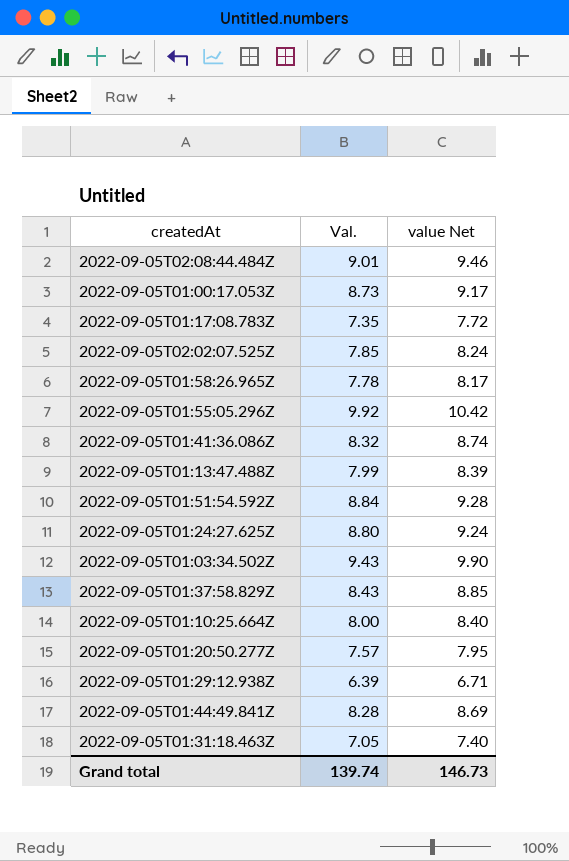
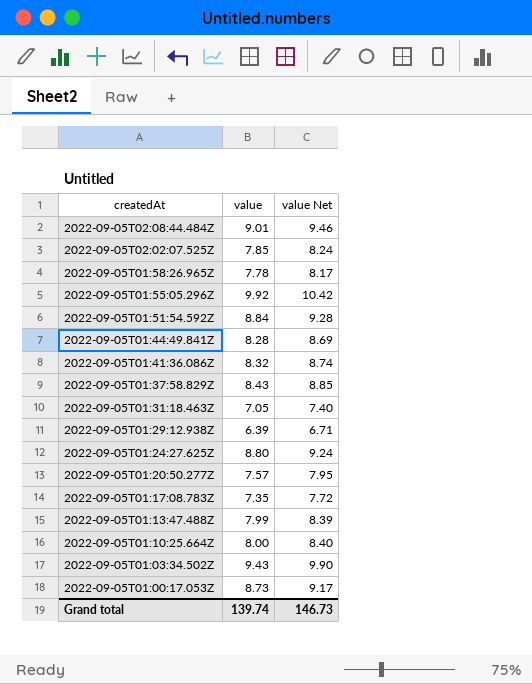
row order: none -> createdAt descending
column name: Val. -> value

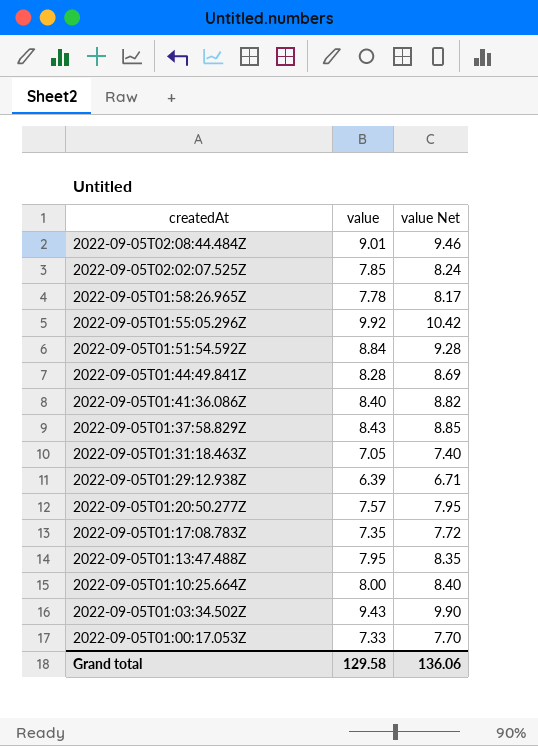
row 2022-09-05T01:24:27.625Z: 8.80 | 9.24 -> none
2022-09-05T01:41:36.086Z | value: 8.32 -> 8.40
2022-09-05T01:41:36.086Z | value Net: 8.74 -> 8.82
2022-09-05T01:13:47.488Z | value: 7.99 -> 7.95
2022-09-05T01:13:47.488Z | value Net: 8.39 -> 8.35
2022-09-05T01:00:17.053Z | value: 8.73 -> 7.33
2022-09-05T01:00:17.053Z | value Net: 9.17 -> 7.70
Grand total | value: 139.74 -> 129.58
Grand total | value Net: 146.73 -> 136.06

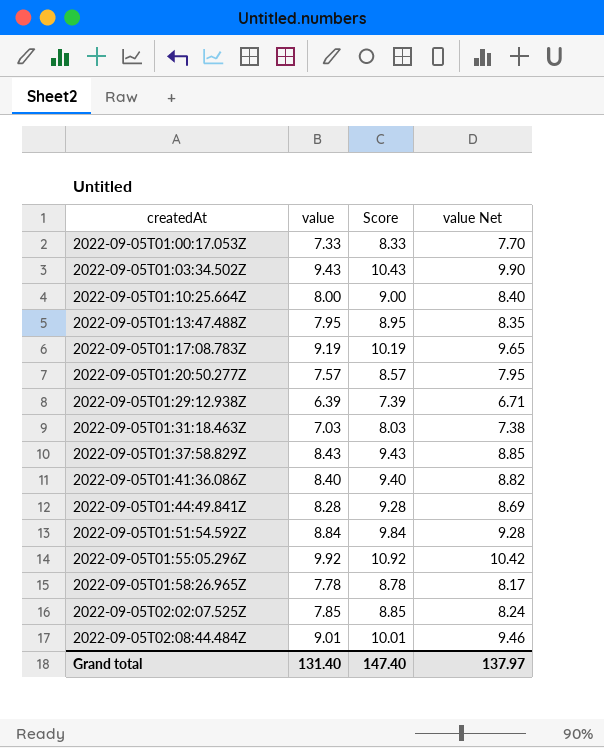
row order: createdAt descending -> createdAt ascending
column Score | formula: none -> [value] + 1
2022-09-05T01:17:08.783Z | value: 7.35 -> 9.19
2022-09-05T01:17:08.783Z | value Net: 7.72 -> 9.65
2022-09-05T01:31:18.463Z | value: 7.05 -> 7.03
2022-09-05T01:31:18.463Z | value Net: 7.40 -> 7.38
Grand total | value: 129.58 -> 131.40
Grand total | value Net: 136.06 -> 137.97

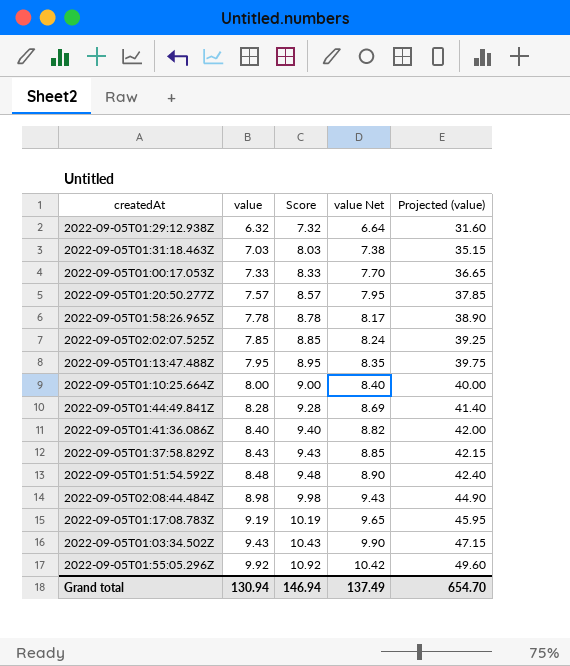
row order: createdAt ascending -> value ascending
column Projected (value) | formula: none -> [value] * 5
2022-09-05T01:29:12.938Z | value: 6.39 -> 6.32
2022-09-05T01:29:12.938Z | Score: 7.39 -> 7.32
2022-09-05T01:29:12.938Z | value Net: 6.71 -> 6.64
2022-09-05T01:51:54.592Z | value: 8.84 -> 8.48
2022-09-05T01:51:54.592Z | Score: 9.84 -> 9.48
2022-09-05T01:51:54.592Z | value Net: 9.28 -> 8.90
2022-09-05T02:08:44.484Z | value: 9.01 -> 8.98
2022-09-05T02:08:44.484Z | Score: 10.01 -> 9.98
2022-09-05T02:08:44.484Z | value Net: 9.46 -> 9.43
Grand total | value: 131.40 -> 130.94
Grand total | Score: 147.40 -> 146.94
Grand total | value Net: 137.97 -> 137.49

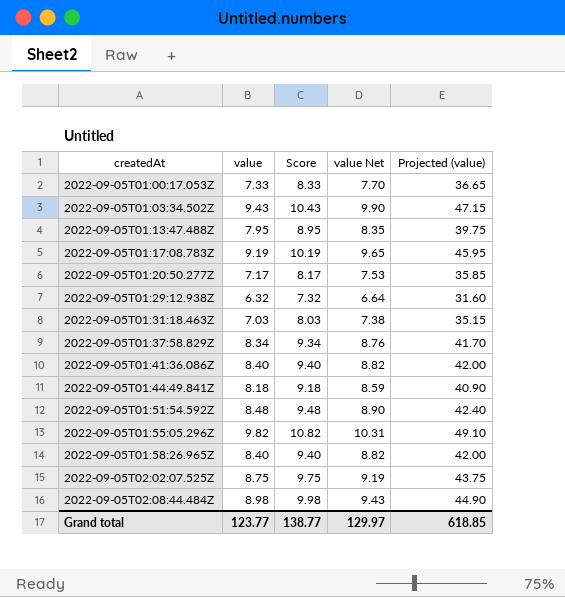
row order: value ascending -> createdAt ascending
row 2022-09-05T01:10:25.664Z: 8.00 | 9.00 | 8.40 | 40.00 -> none
2022-09-05T01:20:50.277Z | value: 7.57 -> 7.17
2022-09-05T01:20:50.277Z | Score: 8.57 -> 8.17
2022-09-05T01:20:50.277Z | value Net: 7.95 -> 7.53
2022-09-05T01:20:50.277Z | Projected (value): 37.85 -> 35.85
2022-09-05T01:37:58.829Z | value: 8.43 -> 8.34
2022-09-05T01:37:58.829Z | Score: 9.43 -> 9.34
2022-09-05T01:37:58.829Z | value Net: 8.85 -> 8.76
2022-09-05T01:37:58.829Z | Projected (value): 42.15 -> 41.70
2022-09-05T01:44:49.841Z | value: 8.28 -> 8.18
2022-09-05T01:44:49.841Z | Score: 9.28 -> 9.18
2022-09-05T01:44:49.841Z | value Net: 8.69 -> 8.59
2022-09-05T01:44:49.841Z | Projected (value): 41.40 -> 40.90
2022-09-05T01:55:05.296Z | value: 9.92 -> 9.82
2022-09-05T01:55:05.296Z | Score: 10.92 -> 10.82
2022-09-05T01:55:05.296Z | value Net: 10.42 -> 10.31
2022-09-05T01:55:05.296Z | Projected (value): 49.60 -> 49.10
2022-09-05T01:58:26.965Z | value: 7.78 -> 8.40
2022-09-05T01:58:26.965Z | Score: 8.78 -> 9.40
2022-09-05T01:58:26.965Z | value Net: 8.17 -> 8.82
2022-09-05T01:58:26.965Z | Projected (value): 38.90 -> 42.00
2022-09-05T02:02:07.525Z | value: 7.85 -> 8.75
2022-09-05T02:02:07.525Z | Score: 8.85 -> 9.75
2022-09-05T02:02:07.525Z | value Net: 8.24 -> 9.19
2022-09-05T02:02:07.525Z | Projected (value): 39.25 -> 43.75
Grand total | value: 130.94 -> 123.77
Grand total | Score: 146.94 -> 138.77
Grand total | value Net: 137.49 -> 129.97
Grand total | Projected (value): 654.70 -> 618.85

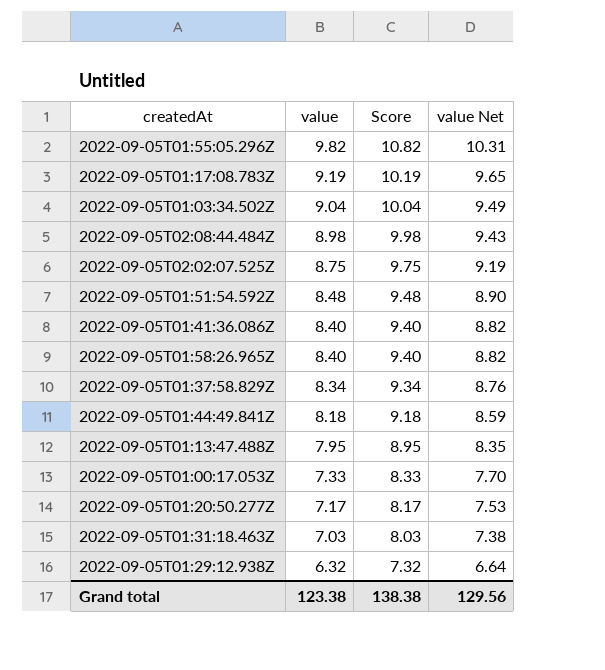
row order: createdAt ascending -> value descending
column Projected (value) | formula: [value] * 5 -> none
2022-09-05T01:03:34.502Z | value: 9.43 -> 9.04
2022-09-05T01:03:34.502Z | Score: 10.43 -> 10.04
2022-09-05T01:03:34.502Z | value Net: 9.90 -> 9.49
Grand total | value: 123.77 -> 123.38
Grand total | Score: 138.77 -> 138.38
Grand total | value Net: 129.97 -> 129.56

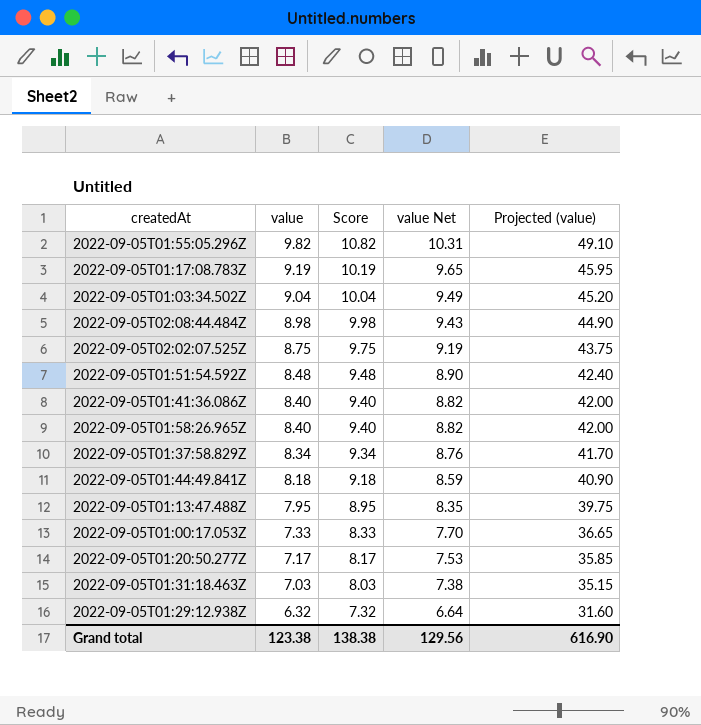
column Projected (value) | formula: none -> [value] * 5

